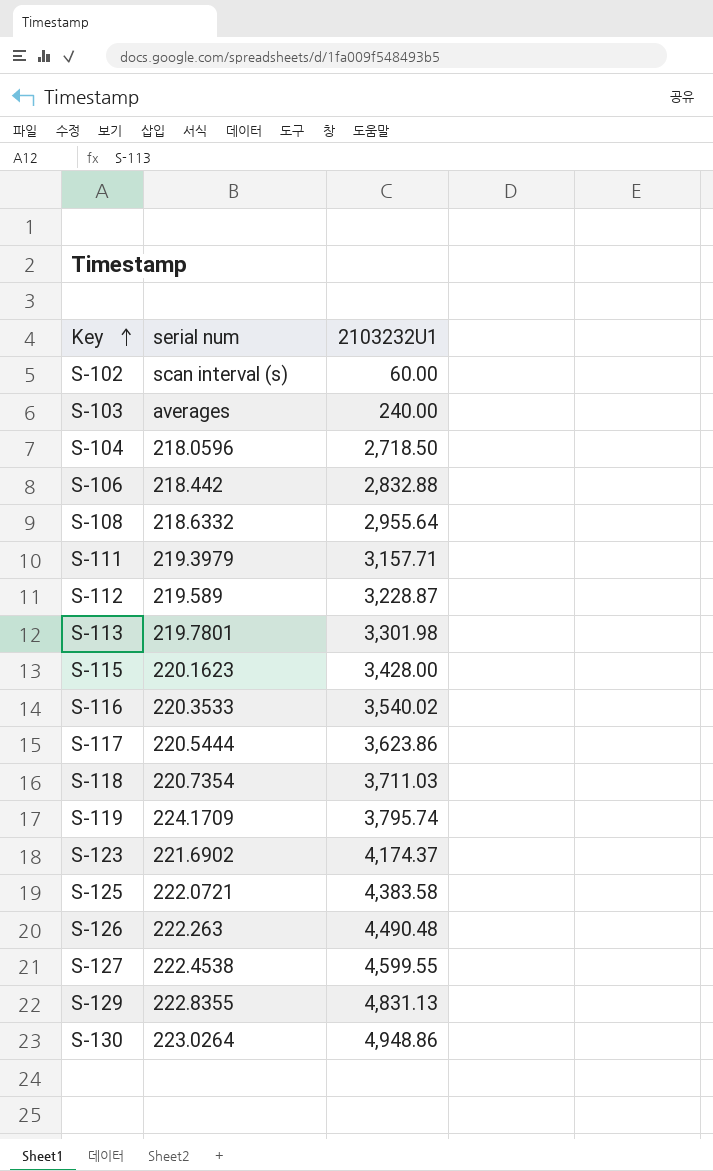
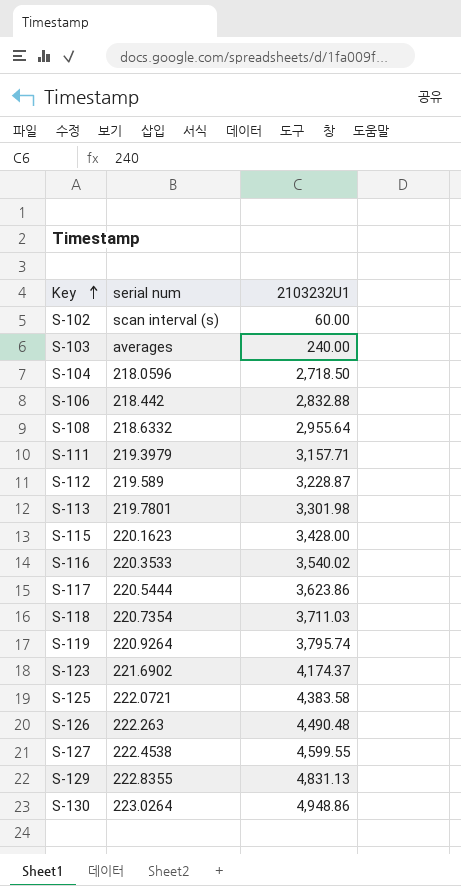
S-119 | serial num: 224.1709 -> 220.9264

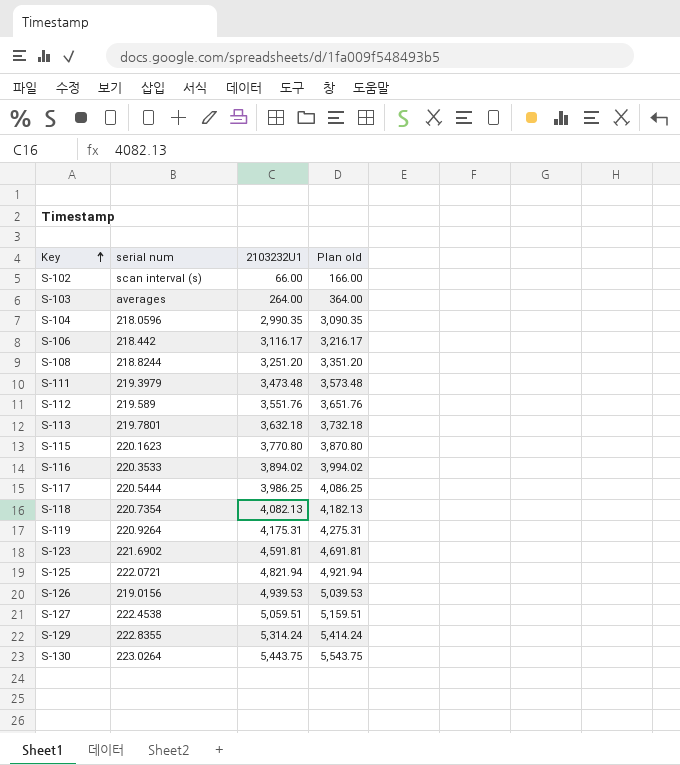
column Plan old | formula: none -> [2103232U1] + 100
S-102 | 2103232U1: 60.00 -> 66.00
S-103 | 2103232U1: 240.00 -> 264.00
S-104 | 2103232U1: 2,718.50 -> 2,990.35
S-106 | 2103232U1: 2,832.88 -> 3,116.17
S-108 | serial num: 218.6332 -> 218.8244
S-108 | 2103232U1: 2,955.64 -> 3,251.20
S-111 | 2103232U1: 3,157.71 -> 3,473.48
S-112 | 2103232U1: 3,228.87 -> 3,551.76
S-113 | 2103232U1: 3,301.98 -> 3,632.18
S-115 | 2103232U1: 3,428.00 -> 3,770.80
S-116 | 2103232U1: 3,540.02 -> 3,894.02
S-117 | 2103232U1: 3,623.86 -> 3,986.25
S-118 | 2103232U1: 3,711.03 -> 4,082.13
S-119 | 2103232U1: 3,795.74 -> 4,175.31
S-123 | 2103232U1: 4,174.37 -> 4,591.81
S-125 | 2103232U1: 4,383.58 -> 4,821.94
S-126 | serial num: 222.263 -> 219.0156
S-126 | 2103232U1: 4,490.48 -> 4,939.53
S-127 | 2103232U1: 4,599.55 -> 5,059.51
S-129 | 2103232U1: 4,831.13 -> 5,314.24
S-130 | 2103232U1: 4,948.86 -> 5,443.75

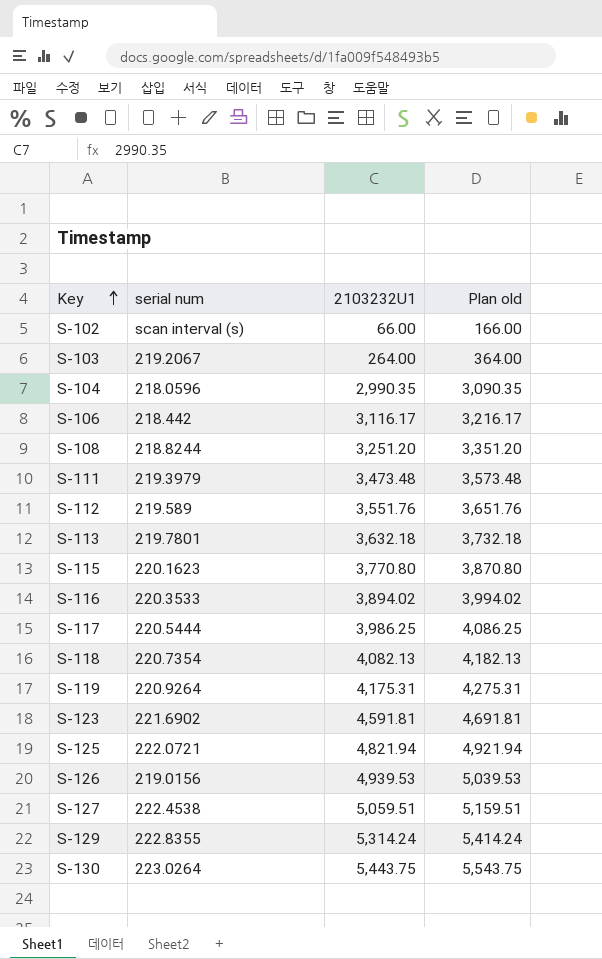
S-103 | serial num: averages -> 219.2067

